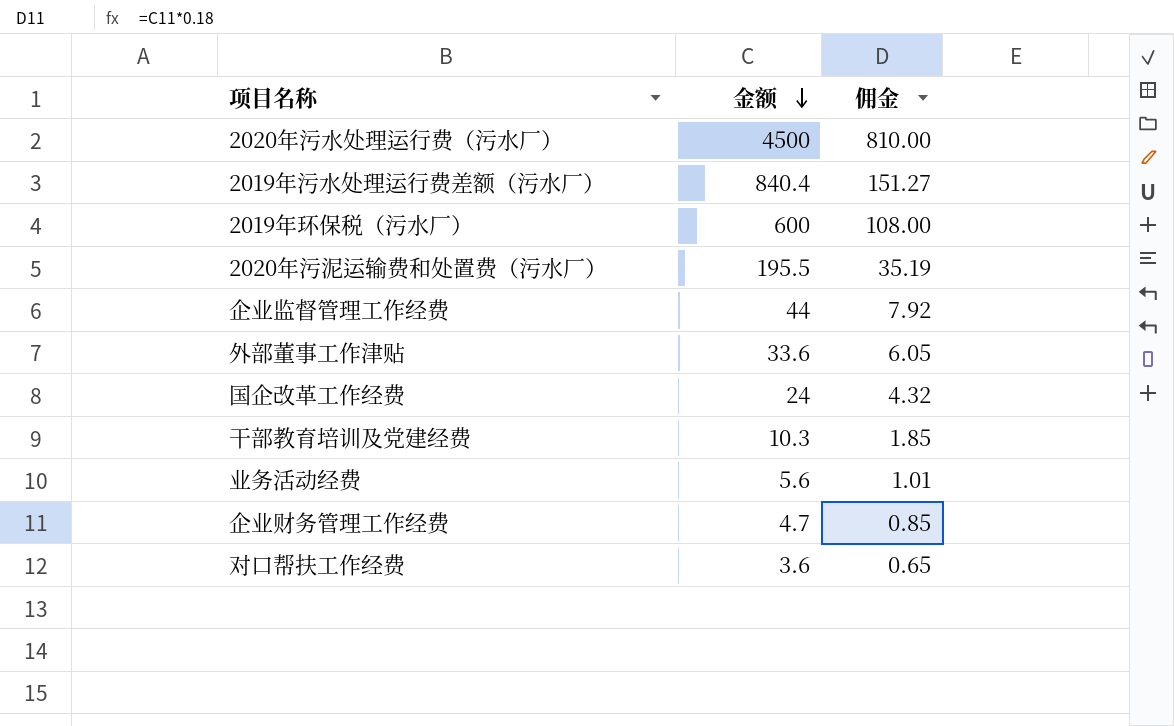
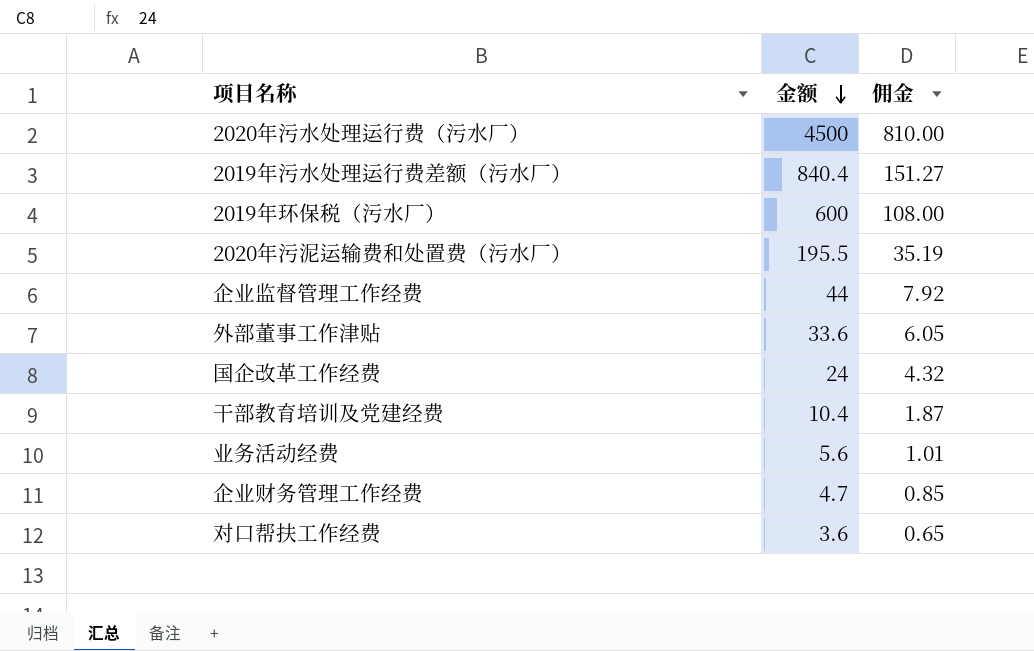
干部教育培训及党建经费 | 金额: 10.3 -> 10.4
干部教育培训及党建经费 | 佣金: 1.85 -> 1.87

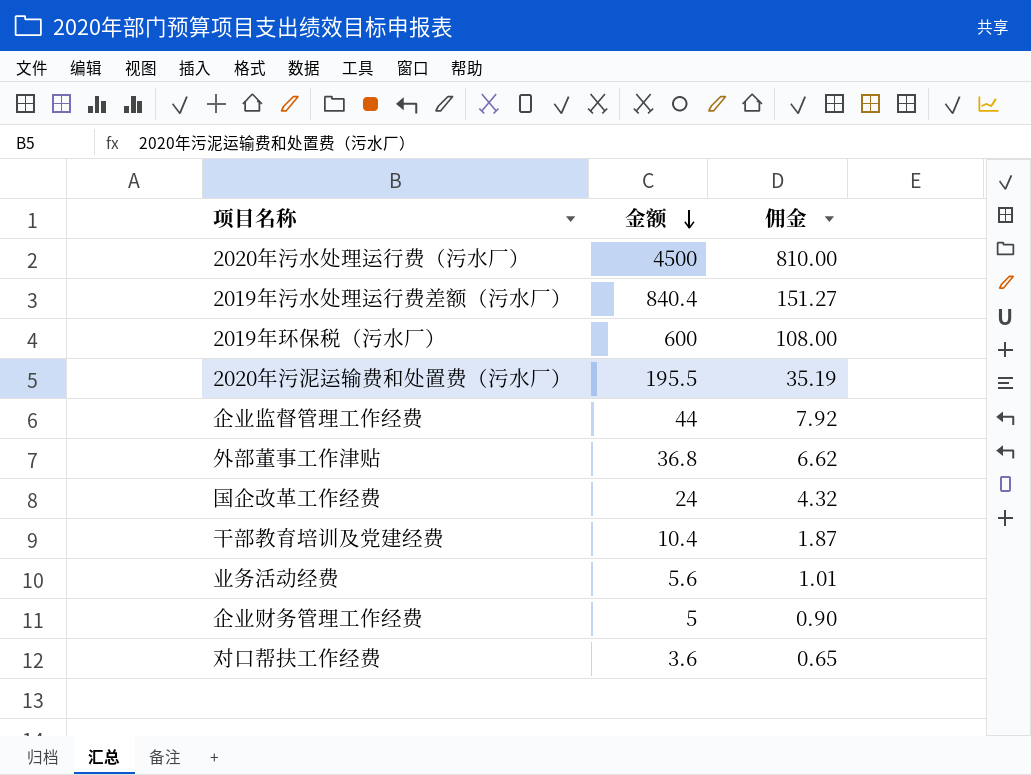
外部董事工作津贴 | 金额: 33.6 -> 36.8
外部董事工作津贴 | 佣金: 6.05 -> 6.62
企业财务管理工作经费 | 金额: 4.7 -> 5
企业财务管理工作经费 | 佣金: 0.85 -> 0.90

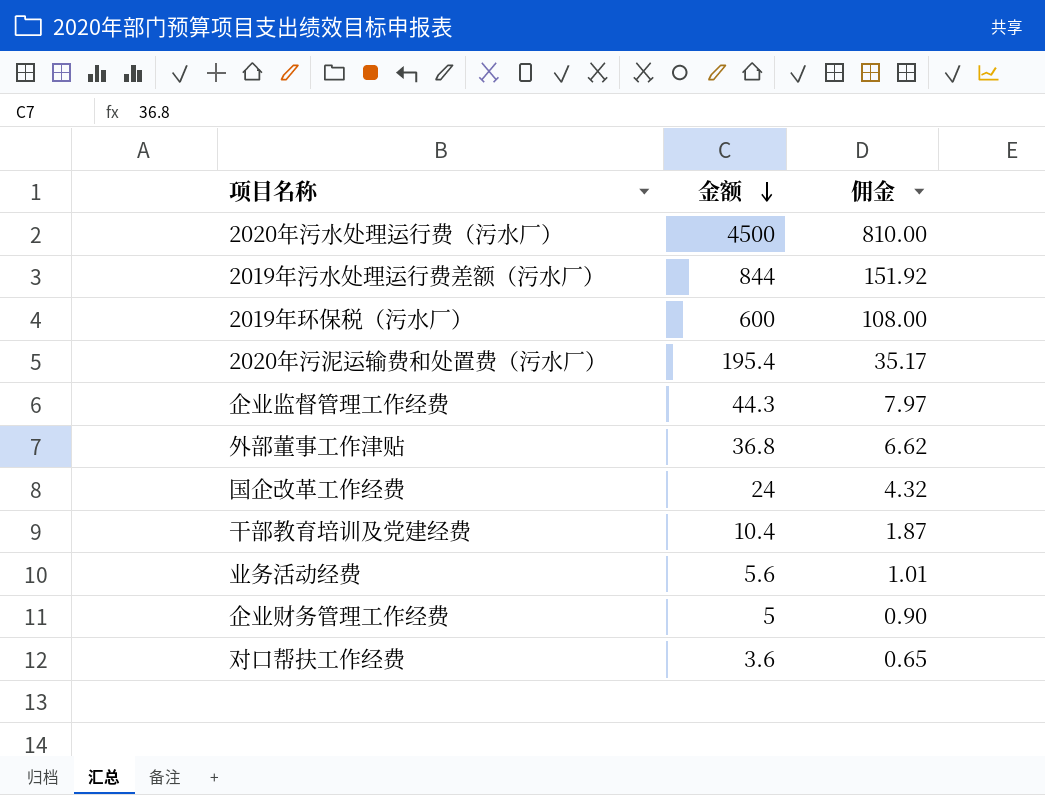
2019年污水处理运行费差额（污水厂） | 金额: 840.4 -> 844
2019年污水处理运行费差额（污水厂） | 佣金: 151.27 -> 151.92
2020年污泥运输费和处置费（污水厂） | 金额: 195.5 -> 195.4
2020年污泥运输费和处置费（污水厂） | 佣金: 35.19 -> 35.17
企业监督管理工作经费 | 金额: 44 -> 44.3
企业监督管理工作经费 | 佣金: 7.92 -> 7.97

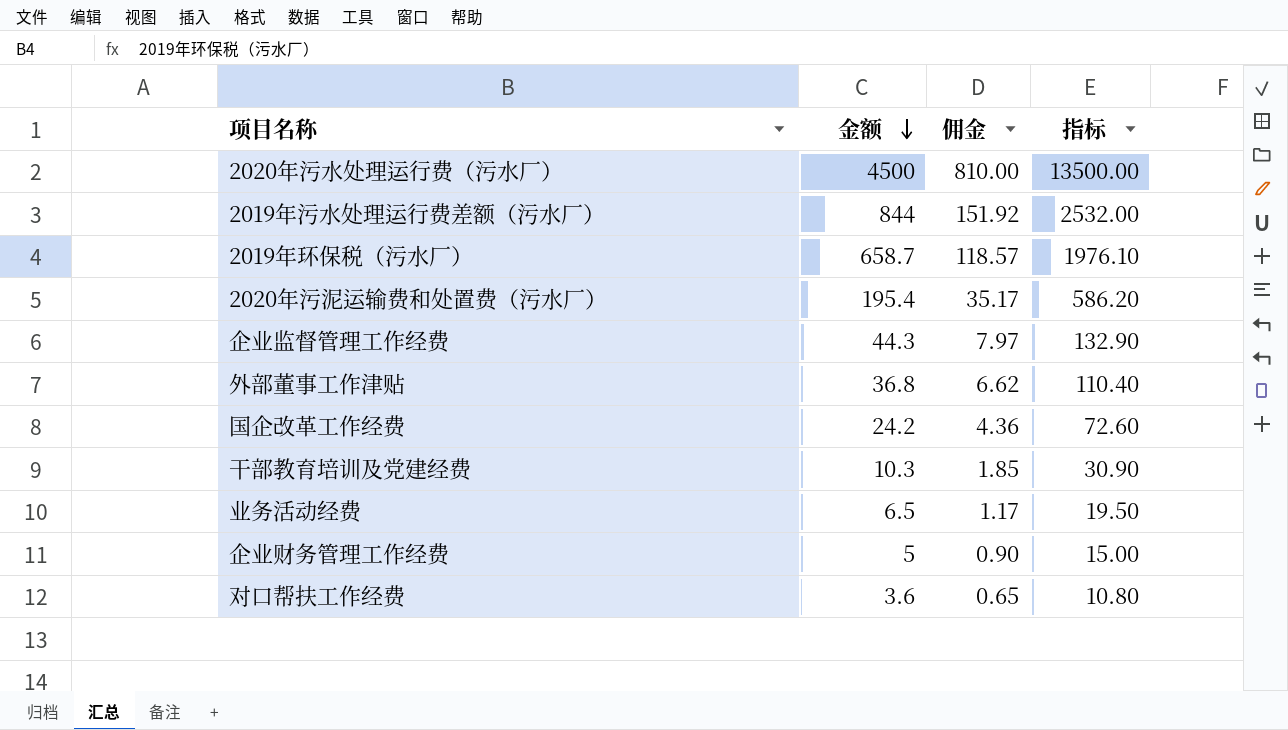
column 指标 | formula: none -> [金额] * 3
2019年环保税（污水厂） | 金额: 600 -> 658.7
2019年环保税（污水厂） | 佣金: 108.00 -> 118.57
国企改革工作经费 | 金额: 24 -> 24.2
国企改革工作经费 | 佣金: 4.32 -> 4.36
干部教育培训及党建经费 | 金额: 10.4 -> 10.3
干部教育培训及党建经费 | 佣金: 1.87 -> 1.85
业务活动经费 | 金额: 5.6 -> 6.5
业务活动经费 | 佣金: 1.01 -> 1.17

